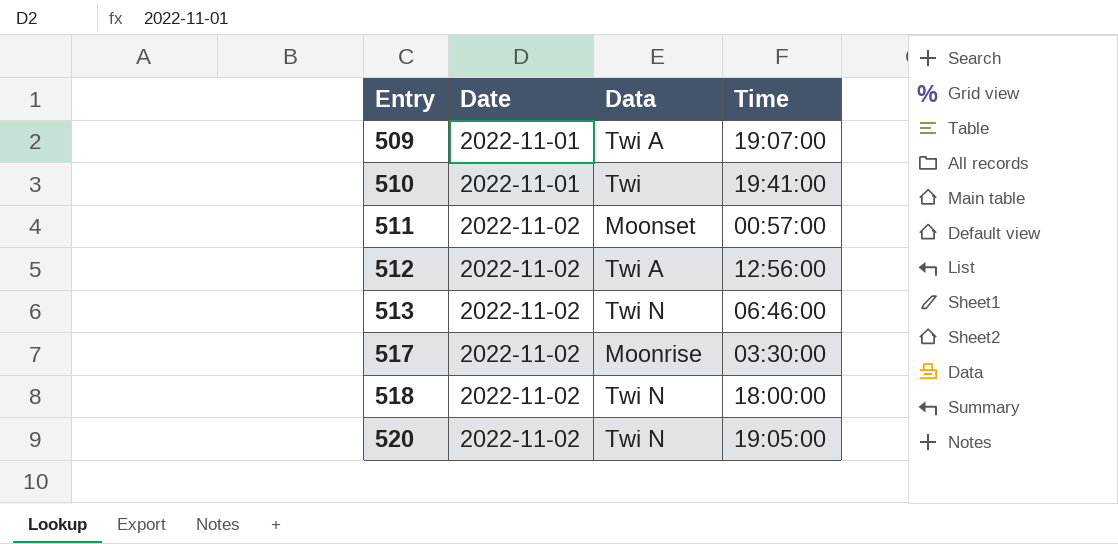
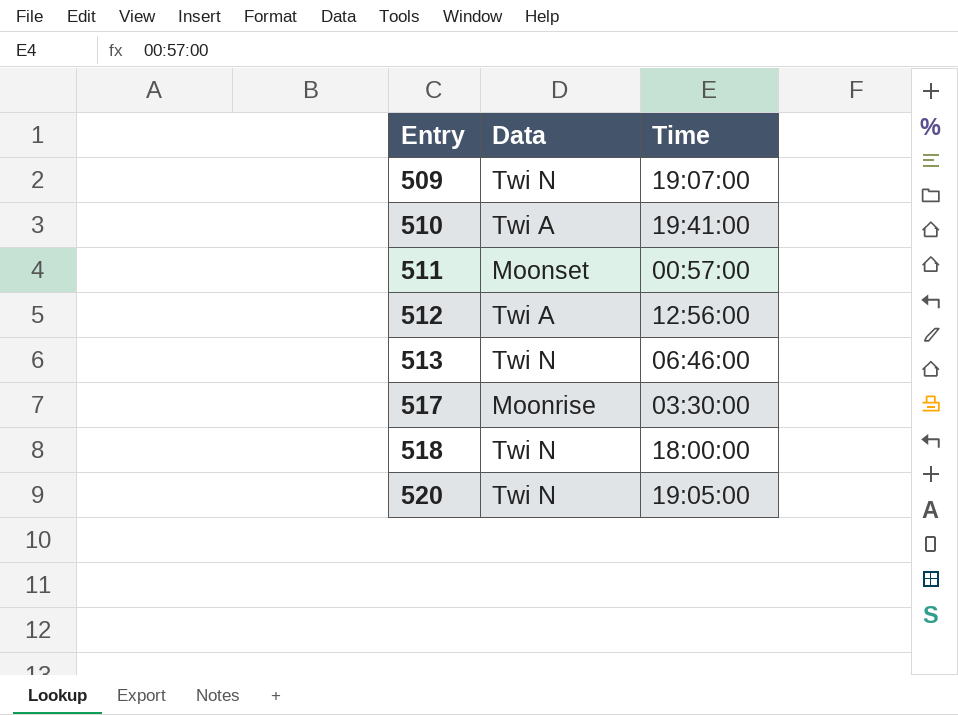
column Date | position: 2 -> none
509 | Data: Twi A -> Twi N
510 | Data: Twi -> Twi A

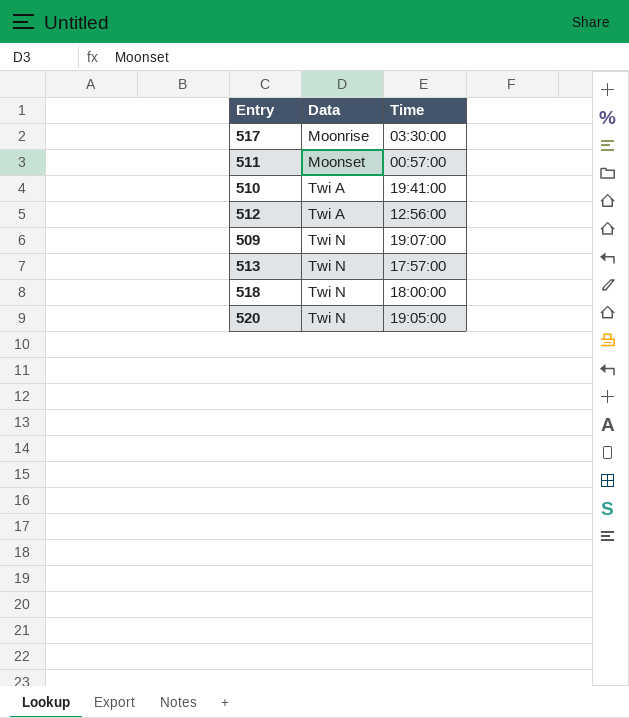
row order: Entry ascending -> Data ascending
513 | Time: 06:46:00 -> 17:57:00

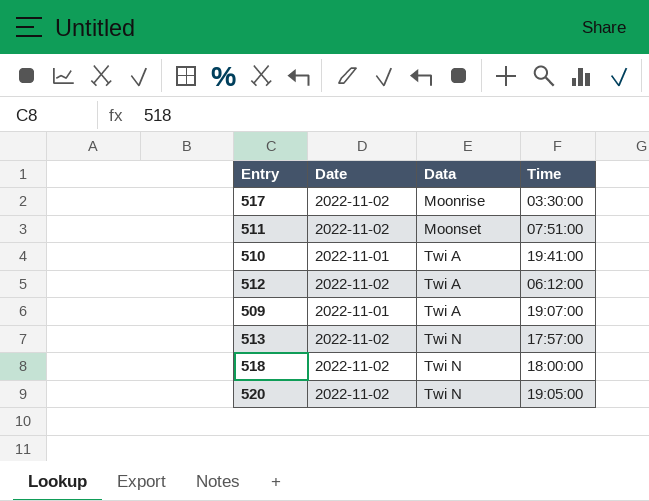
column Date | position: none -> 2
511 | Time: 00:57:00 -> 07:51:00
512 | Time: 12:56:00 -> 06:12:00
509 | Data: Twi N -> Twi A

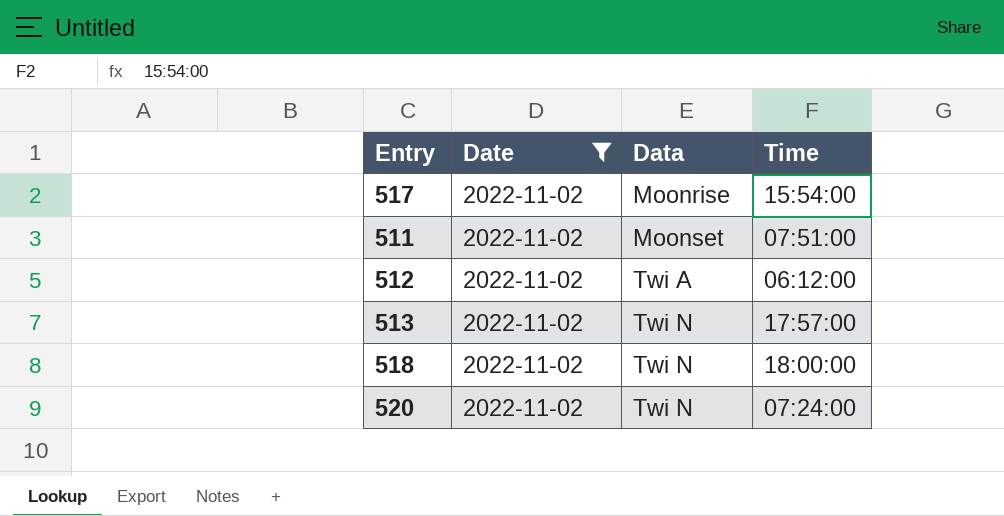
filter: none -> Date = 2022-11-02
517 | Time: 03:30:00 -> 15:54:00
520 | Time: 19:05:00 -> 07:24:00

